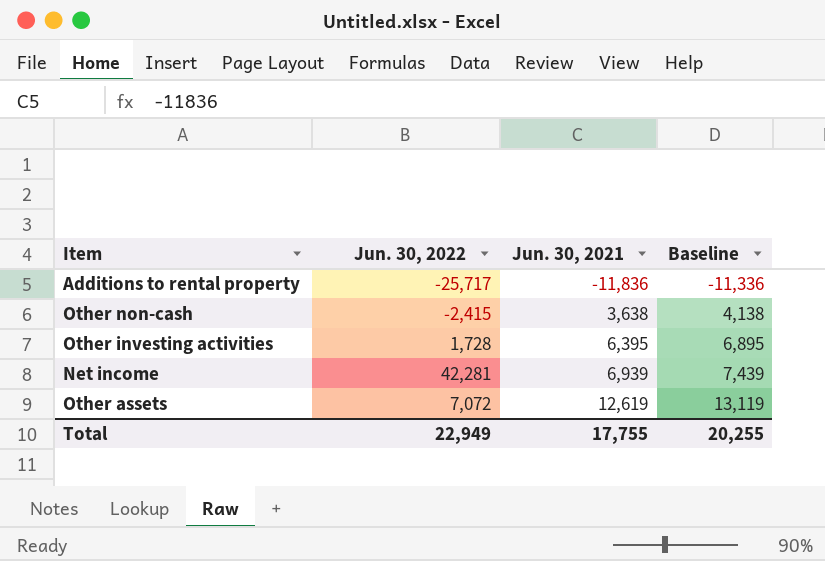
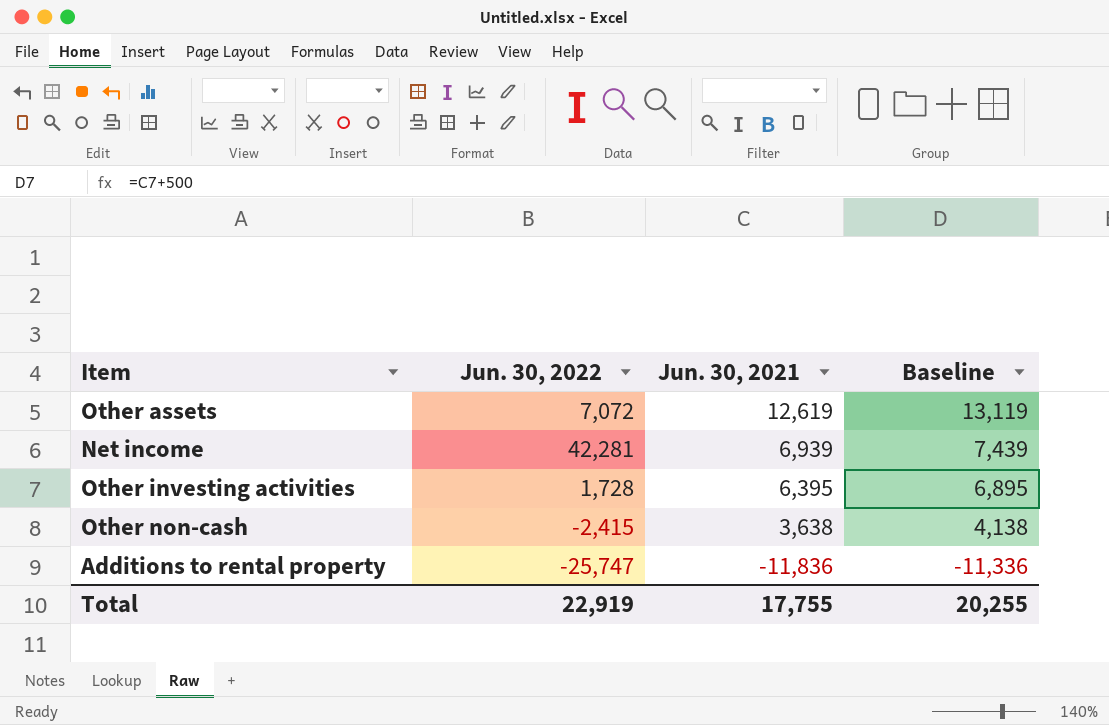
row order: Jun. 30, 2021 ascending -> Jun. 30, 2021 descending
Additions to rental property | Jun. 30, 2022: -25,717 -> -25,747
Total | Jun. 30, 2022: 22,949 -> 22,919

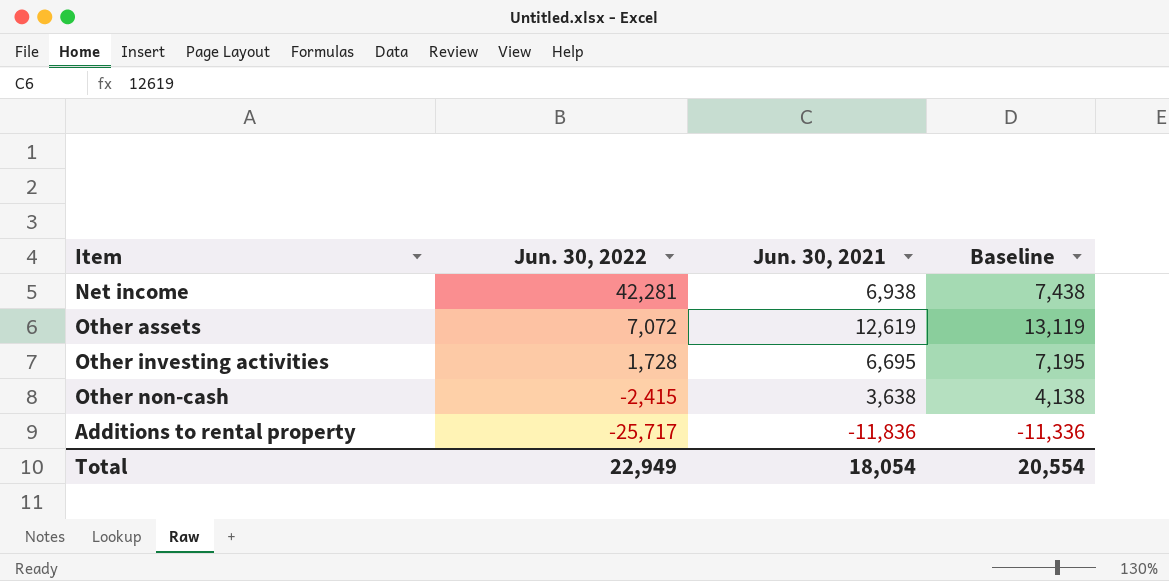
row order: Jun. 30, 2021 descending -> Jun. 30, 2022 descending
Net income | Jun. 30, 2021: 6,939 -> 6,938
Net income | Baseline: 7,439 -> 7,438
Other investing activities | Jun. 30, 2021: 6,395 -> 6,695
Other investing activities | Baseline: 6,895 -> 7,195
Additions to rental property | Jun. 30, 2022: -25,747 -> -25,717
Total | Jun. 30, 2022: 22,919 -> 22,949
Total | Jun. 30, 2021: 17,755 -> 18,054
Total | Baseline: 20,255 -> 20,554

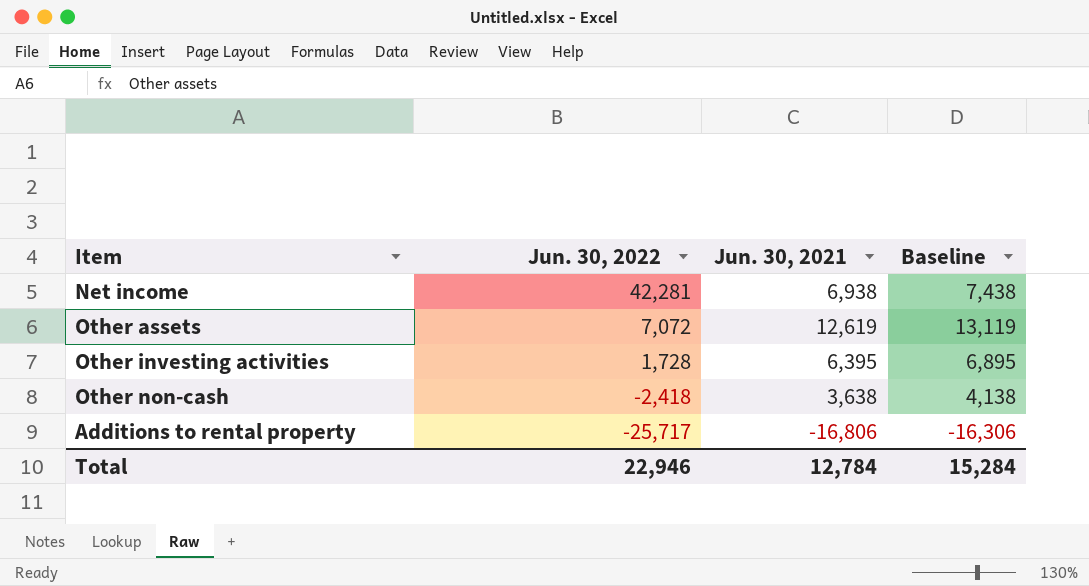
Other investing activities | Jun. 30, 2021: 6,695 -> 6,395
Other investing activities | Baseline: 7,195 -> 6,895
Other non-cash | Jun. 30, 2022: -2,415 -> -2,418
Additions to rental property | Jun. 30, 2021: -11,836 -> -16,806
Additions to rental property | Baseline: -11,336 -> -16,306
Total | Jun. 30, 2022: 22,949 -> 22,946
Total | Jun. 30, 2021: 18,054 -> 12,784
Total | Baseline: 20,554 -> 15,284

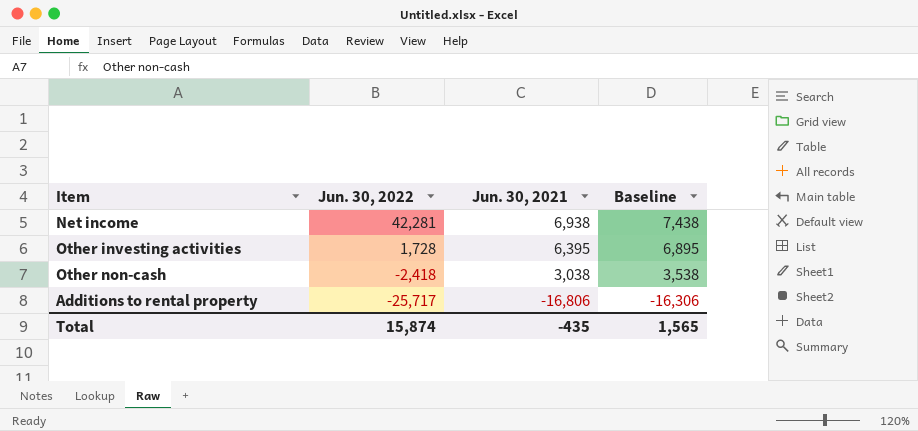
row Other assets: 7,072 | 12,619 | 13,119 -> none
Other non-cash | Jun. 30, 2021: 3,638 -> 3,038
Other non-cash | Baseline: 4,138 -> 3,538
Total | Jun. 30, 2022: 22,946 -> 15,874
Total | Jun. 30, 2021: 12,784 -> -435
Total | Baseline: 15,284 -> 1,565

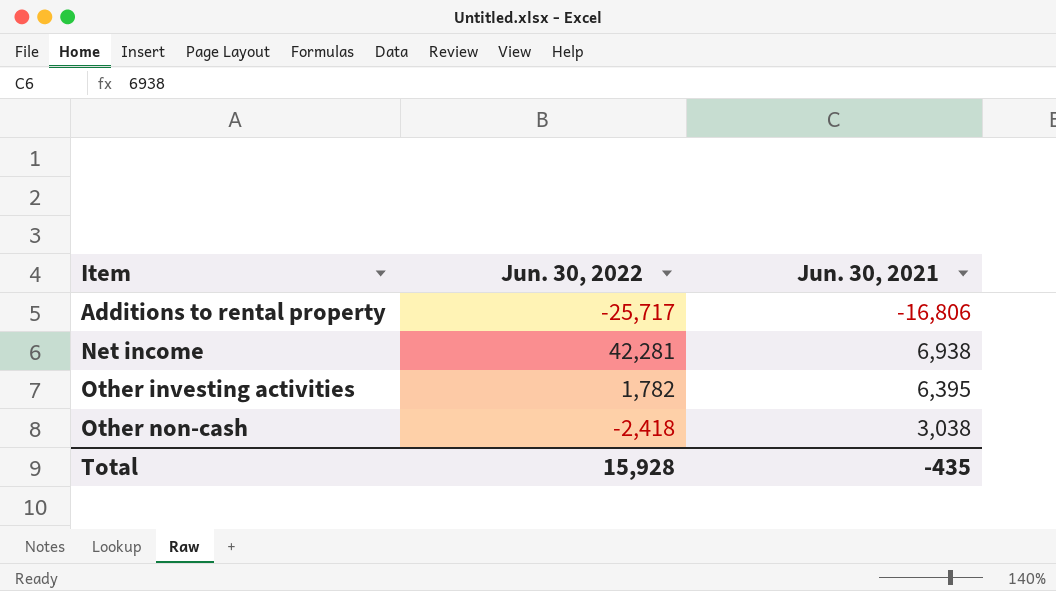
row order: Jun. 30, 2022 descending -> Item ascending
column Baseline | formula: [Jun. 30, 2021] + 500 -> none
Other investing activities | Jun. 30, 2022: 1,728 -> 1,782
Total | Jun. 30, 2022: 15,874 -> 15,928

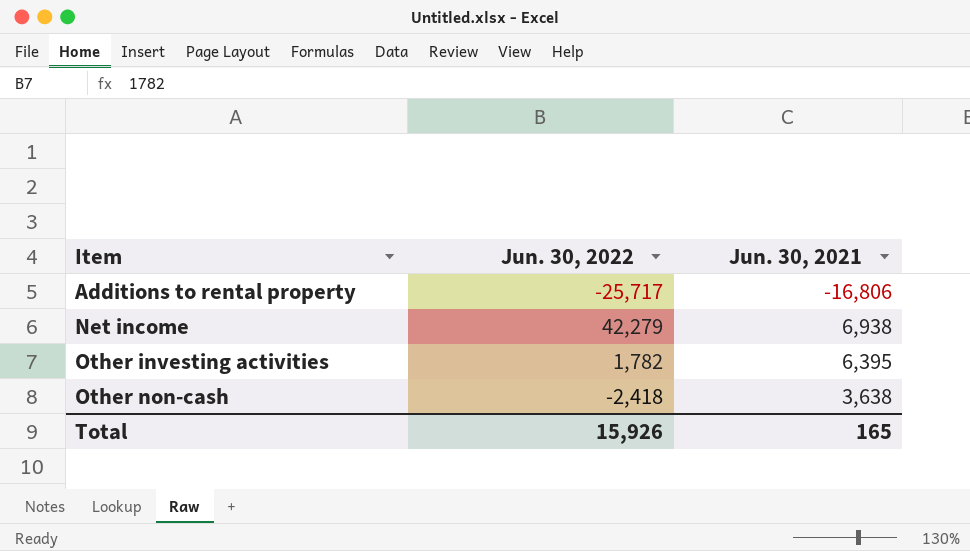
Net income | Jun. 30, 2022: 42,281 -> 42,279
Other non-cash | Jun. 30, 2021: 3,038 -> 3,638
Total | Jun. 30, 2022: 15,928 -> 15,926
Total | Jun. 30, 2021: -435 -> 165

